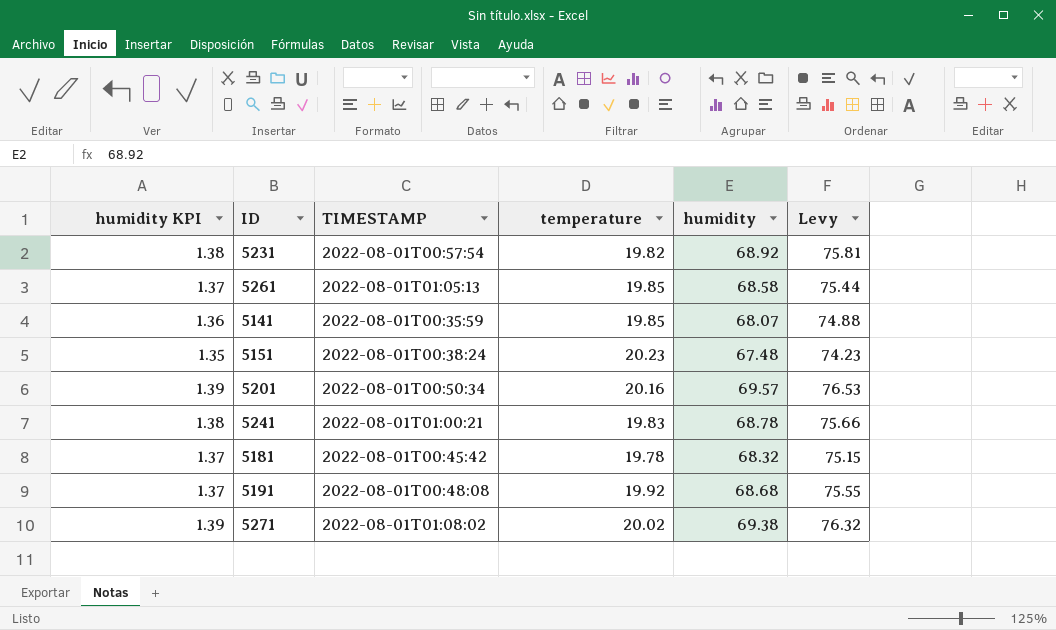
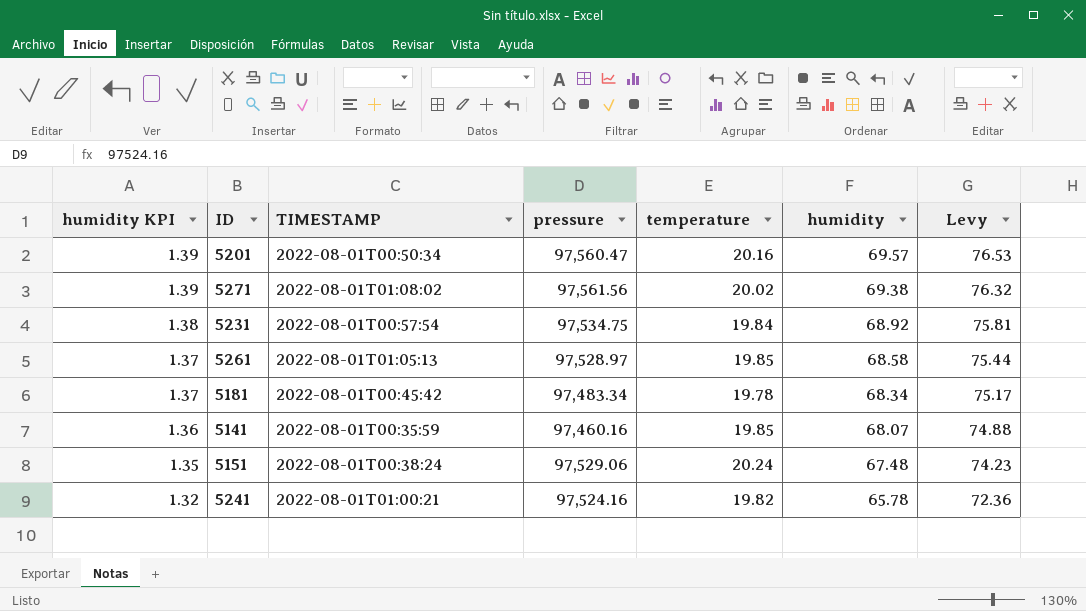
row order: none -> humidity KPI descending
column pressure | position: none -> 4
row 5191: 1.37 | 2022-08-01T00:48:08 | 19.92 | 68.68 | 75.55 -> none
5231 | temperature: 19.82 -> 19.84
5181 | humidity: 68.32 -> 68.34
5181 | Levy: 75.15 -> 75.17
5151 | temperature: 20.23 -> 20.24
5241 | humidity KPI: 1.38 -> 1.32
5241 | temperature: 19.83 -> 19.82
5241 | humidity: 68.78 -> 65.78
5241 | Levy: 75.66 -> 72.36

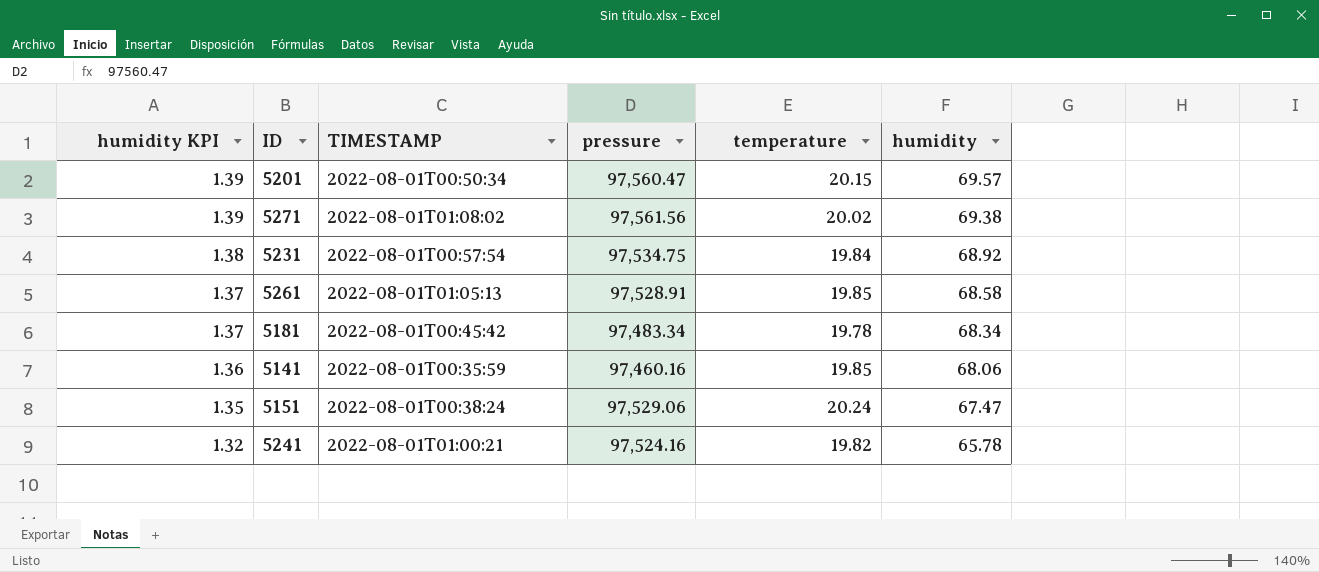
column Levy | formula: [humidity] * 1.1 -> none
5201 | temperature: 20.16 -> 20.15
5261 | pressure: 97,528.97 -> 97,528.91
5141 | humidity: 68.07 -> 68.06
5151 | humidity: 67.48 -> 67.47

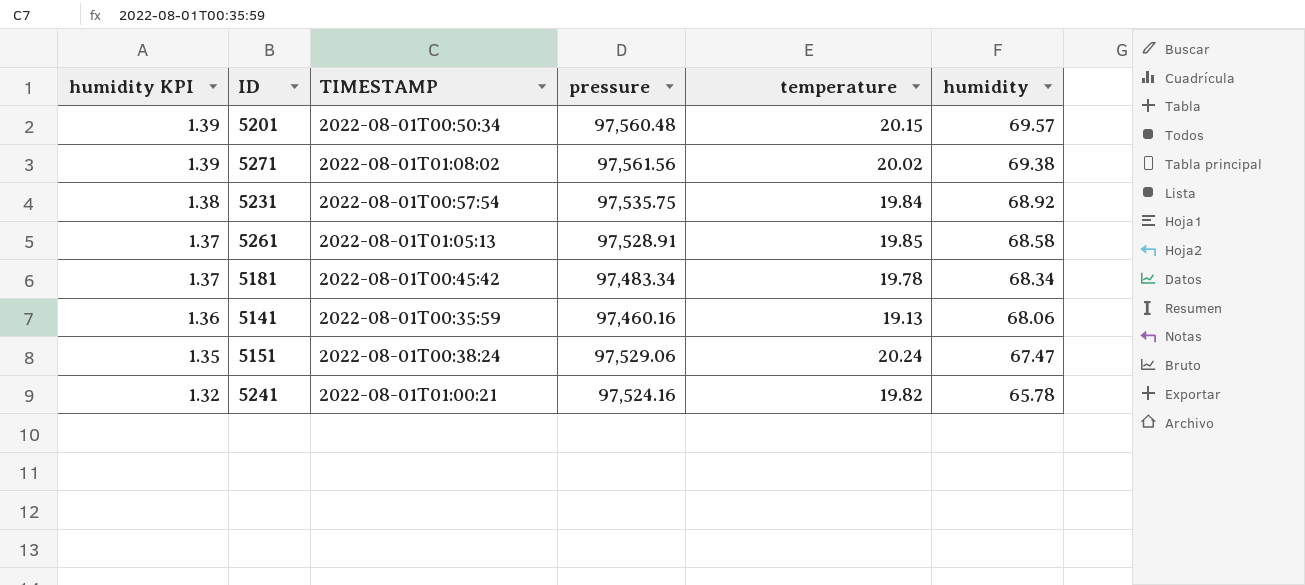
5201 | pressure: 97,560.47 -> 97,560.48
5231 | pressure: 97,534.75 -> 97,535.75
5141 | temperature: 19.85 -> 19.13

